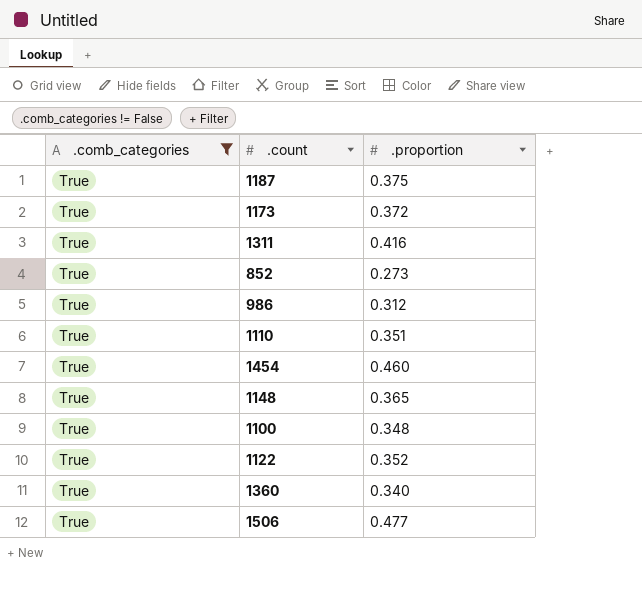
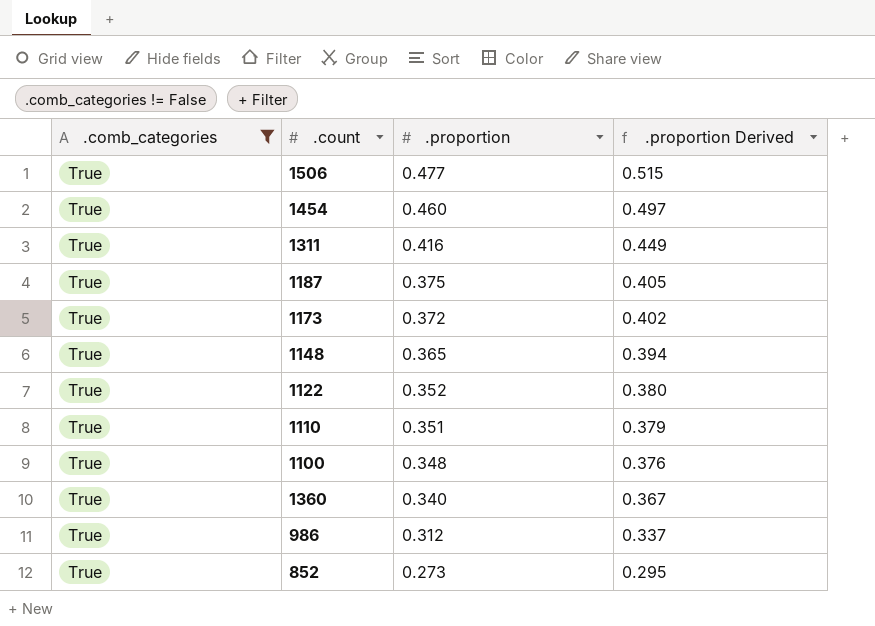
row order: none -> .proportion descending
column .proportion Derived | formula: none -> [.proportion] * 1.08

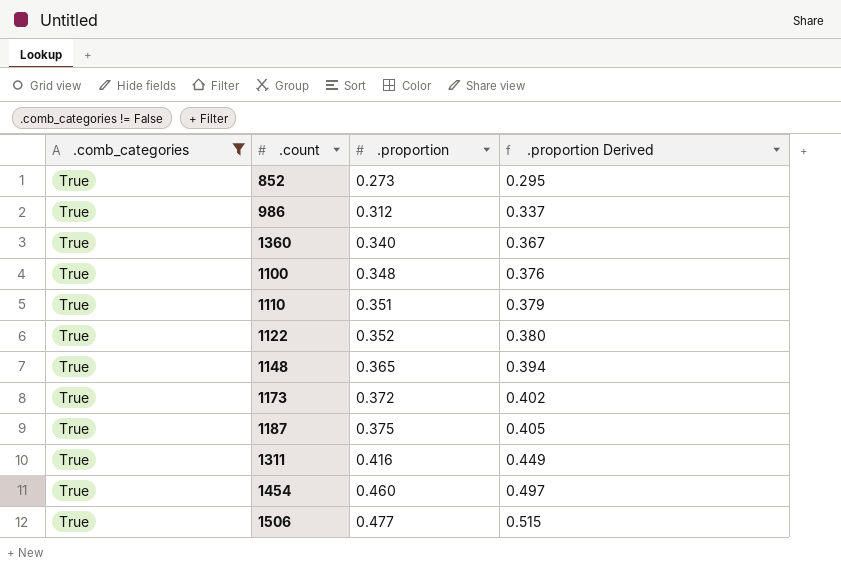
row order: .proportion descending -> .proportion ascending

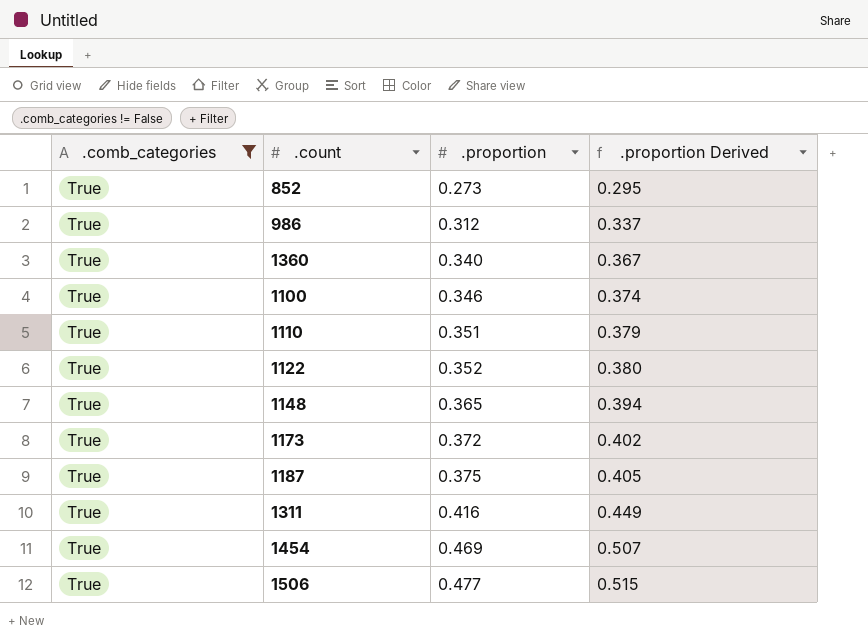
1100 | .proportion: 0.348 -> 0.346
1100 | .proportion Derived: 0.376 -> 0.374
1454 | .proportion: 0.460 -> 0.469
1454 | .proportion Derived: 0.497 -> 0.507

